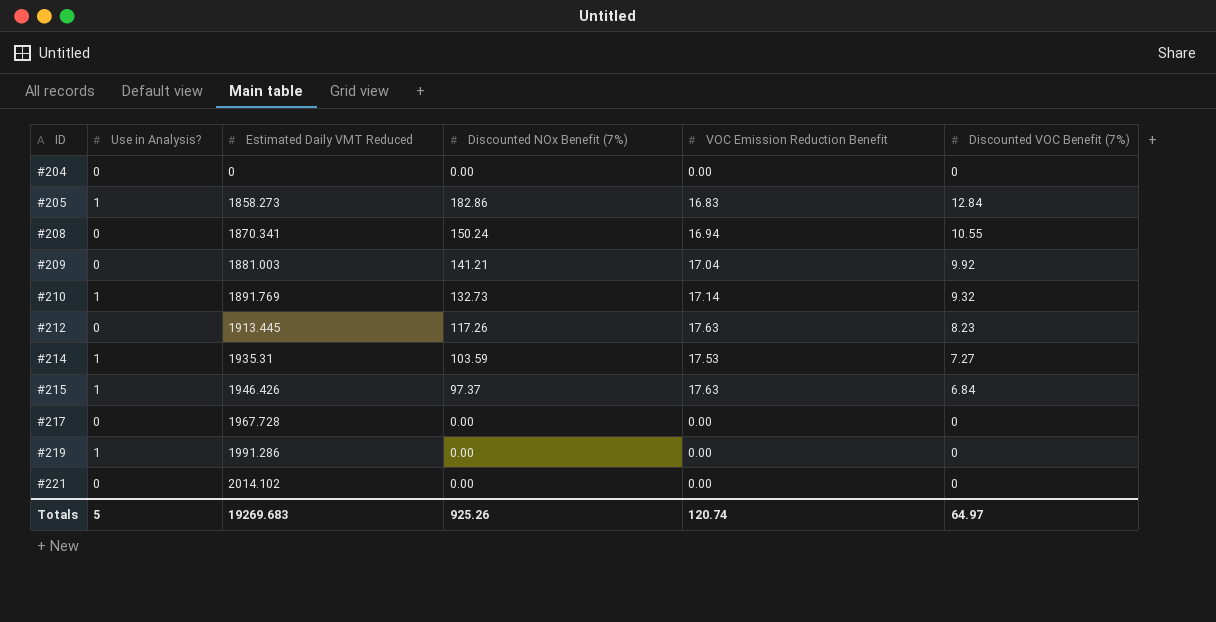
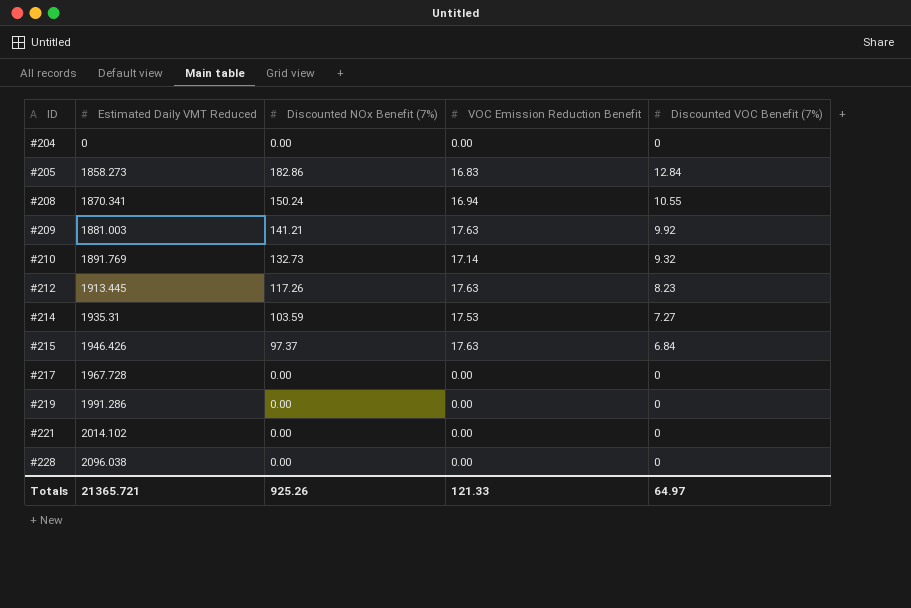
column Use in Analysis? | position: 2 -> none
#209 | VOC Emission Reduction Benefit: 17.04 -> 17.63
row #228: none -> 2096.038 | 0.00 | 0.00 | 0
Totals | Estimated Daily VMT Reduced: 19269.683 -> 21365.721
Totals | VOC Emission Reduction Benefit: 120.74 -> 121.33

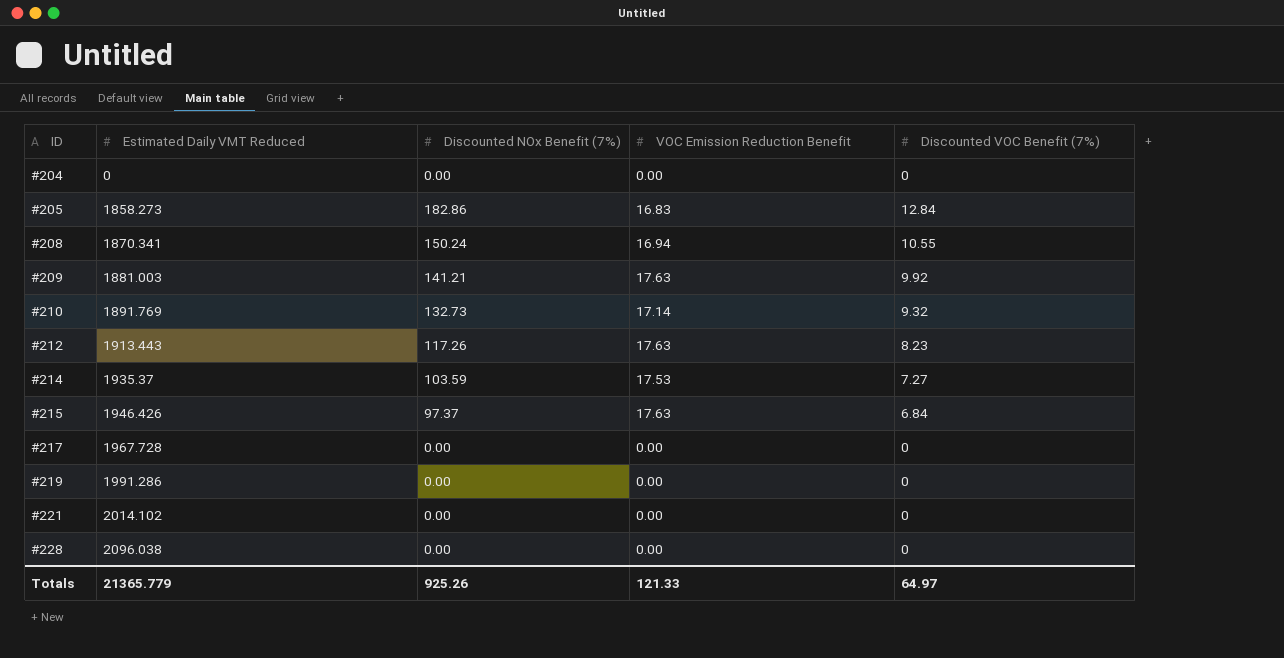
#212 | Estimated Daily VMT Reduced: 1913.445 -> 1913.443
#214 | Estimated Daily VMT Reduced: 1935.31 -> 1935.37
Totals | Estimated Daily VMT Reduced: 21365.721 -> 21365.779

